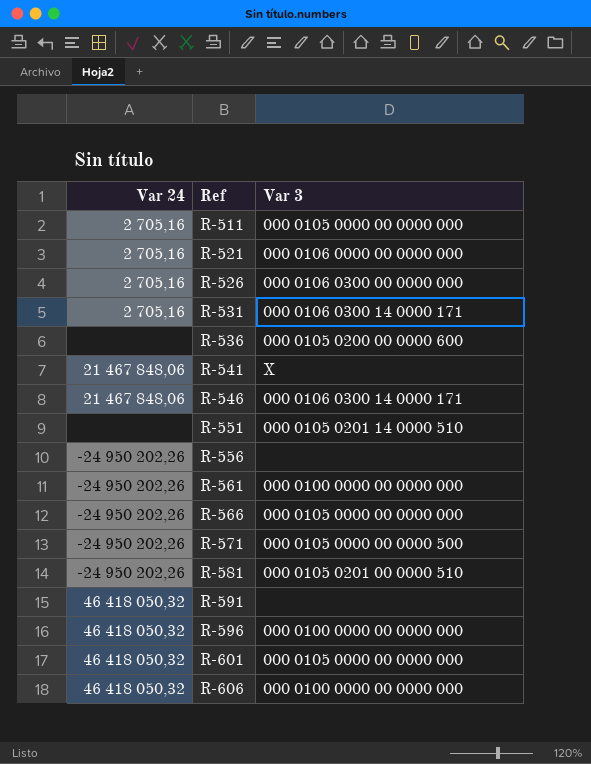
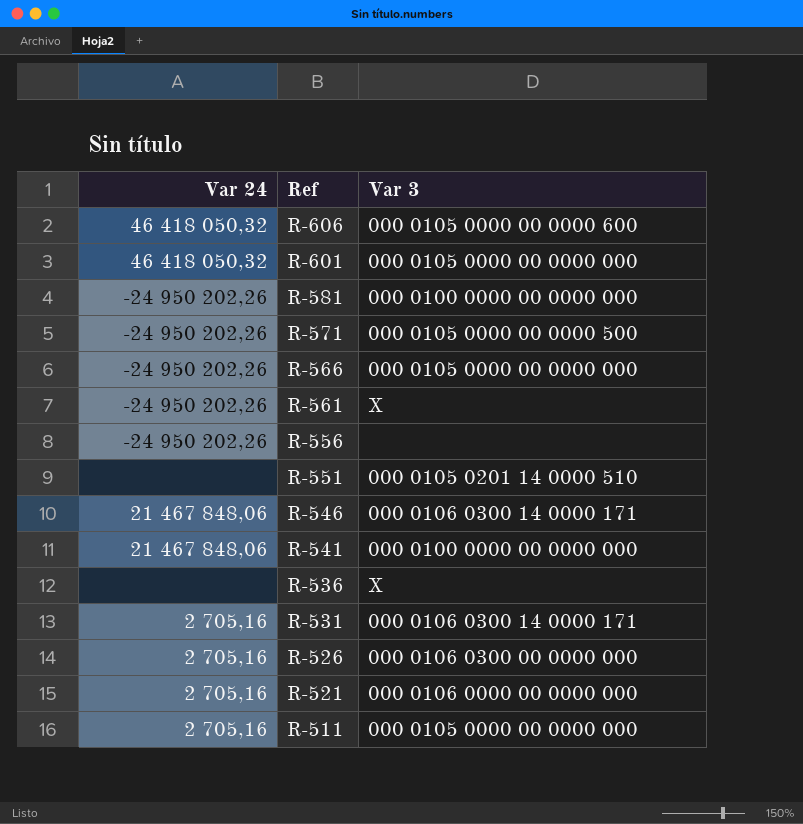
row order: Ref ascending -> Ref descending
row R-591: 46 418 050,32 | none -> none
row R-596: 46 418 050,32 | 000 0100 0000 00 0000 000 -> none
R-606 | Var 3: 000 0100 0000 00 0000 000 -> 000 0105 0000 00 0000 600
R-581 | Var 3: 000 0105 0201 00 0000 510 -> 000 0100 0000 00 0000 000
R-561 | Var 3: 000 0100 0000 00 0000 000 -> X
R-541 | Var 3: X -> 000 0100 0000 00 0000 000
R-536 | Var 3: 000 0105 0200 00 0000 600 -> X

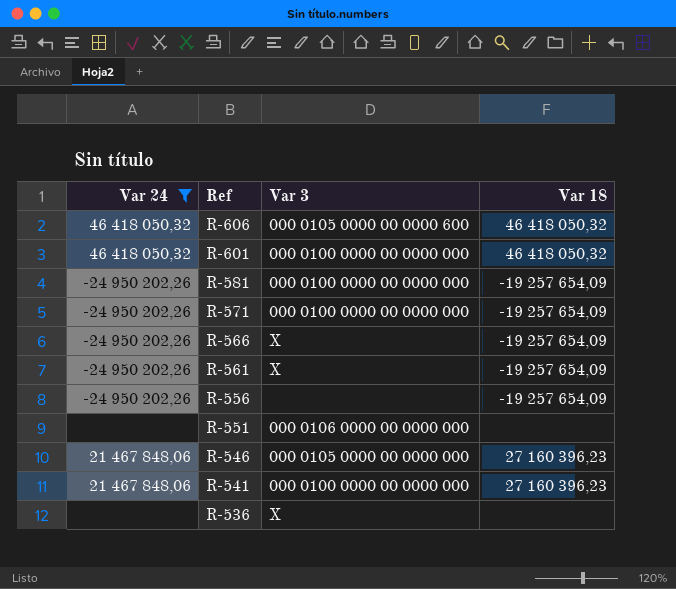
filter: none -> Var 24 != 2 705,16
column Var 18 | position: none -> 4
R-601 | Var 3: 000 0105 0000 00 0000 000 -> 000 0100 0000 00 0000 000
R-571 | Var 3: 000 0105 0000 00 0000 500 -> 000 0100 0000 00 0000 000
R-566 | Var 3: 000 0105 0000 00 0000 000 -> X
R-551 | Var 3: 000 0105 0201 14 0000 510 -> 000 0106 0000 00 0000 000
R-546 | Var 3: 000 0106 0300 14 0000 171 -> 000 0105 0000 00 0000 000

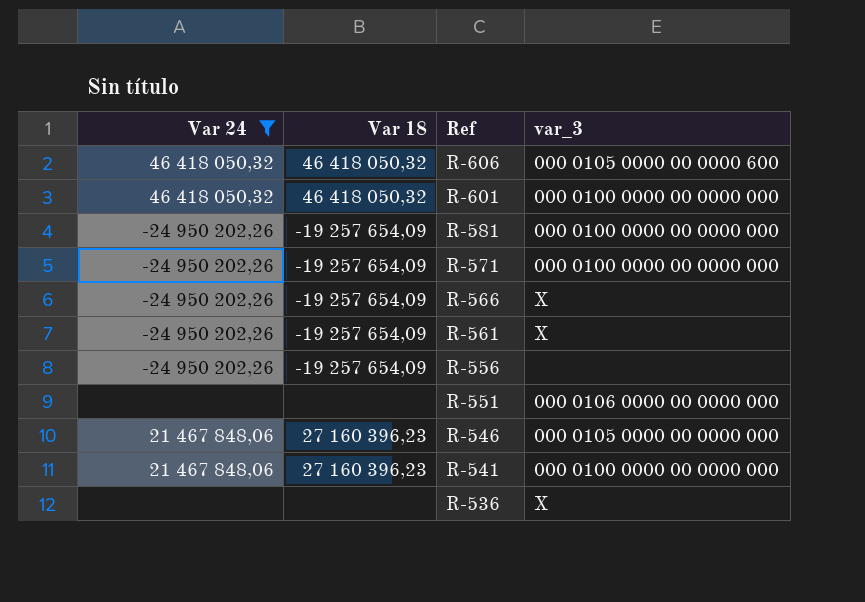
column Var 18 | position: 4 -> 2
column name: Var 3 -> var_3

